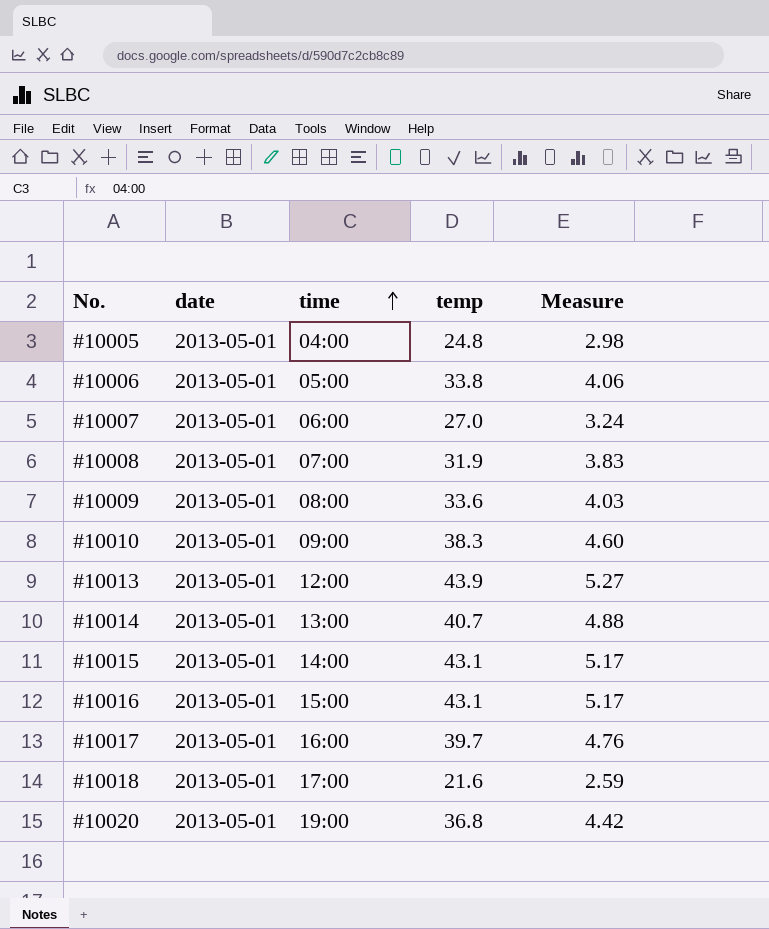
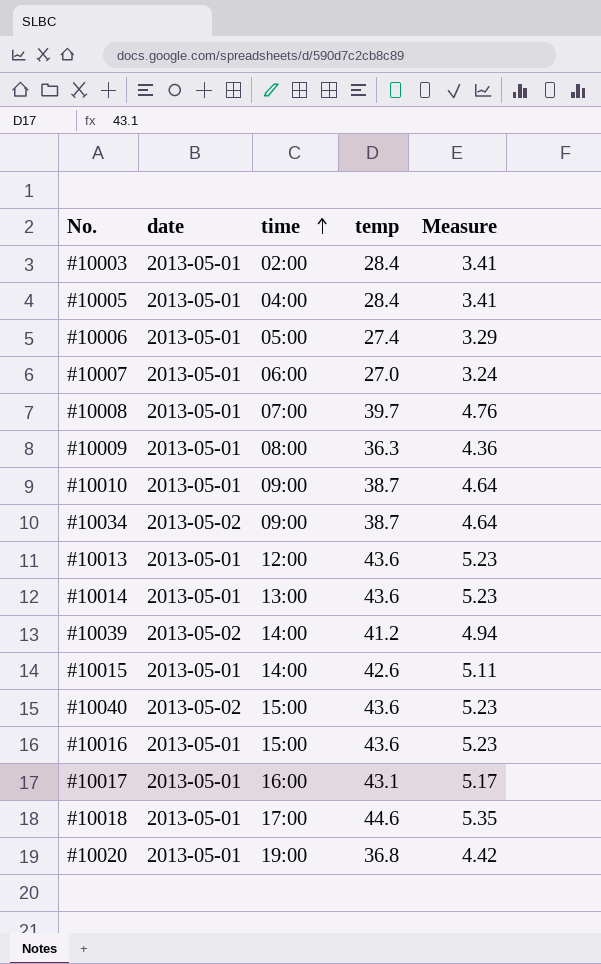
row #10003: none -> 2013-05-01 | 02:00 | 28.4 | 3.41
#10005 | temp: 24.8 -> 28.4
#10005 | Measure: 2.98 -> 3.41
#10006 | temp: 33.8 -> 27.4
#10006 | Measure: 4.06 -> 3.29
#10008 | temp: 31.9 -> 39.7
#10008 | Measure: 3.83 -> 4.76
#10009 | temp: 33.6 -> 36.3
#10009 | Measure: 4.03 -> 4.36
#10010 | temp: 38.3 -> 38.7
#10010 | Measure: 4.60 -> 4.64
row #10034: none -> 2013-05-02 | 09:00 | 38.7 | 4.64
#10013 | temp: 43.9 -> 43.6
#10013 | Measure: 5.27 -> 5.23
#10014 | temp: 40.7 -> 43.6
#10014 | Measure: 4.88 -> 5.23
row #10039: none -> 2013-05-02 | 14:00 | 41.2 | 4.94
#10015 | temp: 43.1 -> 42.6
#10015 | Measure: 5.17 -> 5.11
row #10040: none -> 2013-05-02 | 15:00 | 43.6 | 5.23
#10016 | temp: 43.1 -> 43.6
#10016 | Measure: 5.17 -> 5.23
#10017 | temp: 39.7 -> 43.1
#10017 | Measure: 4.76 -> 5.17
#10018 | temp: 21.6 -> 44.6
#10018 | Measure: 2.59 -> 5.35

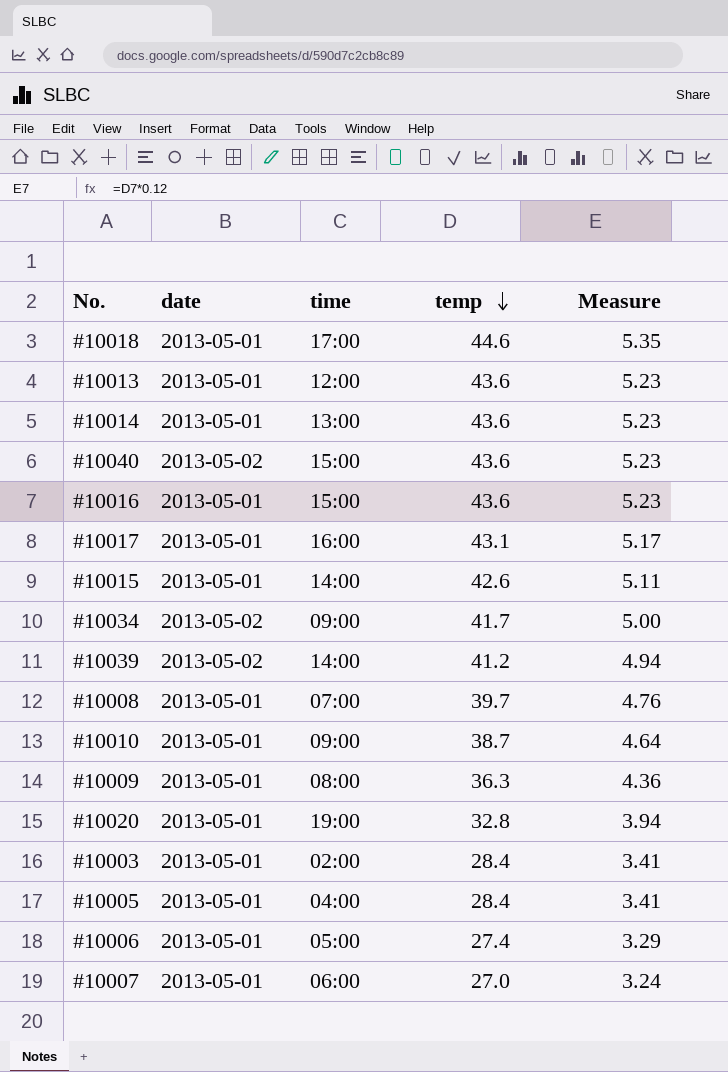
row order: time ascending -> temp descending
#10034 | temp: 38.7 -> 41.7
#10034 | Measure: 4.64 -> 5.00
#10020 | temp: 36.8 -> 32.8
#10020 | Measure: 4.42 -> 3.94

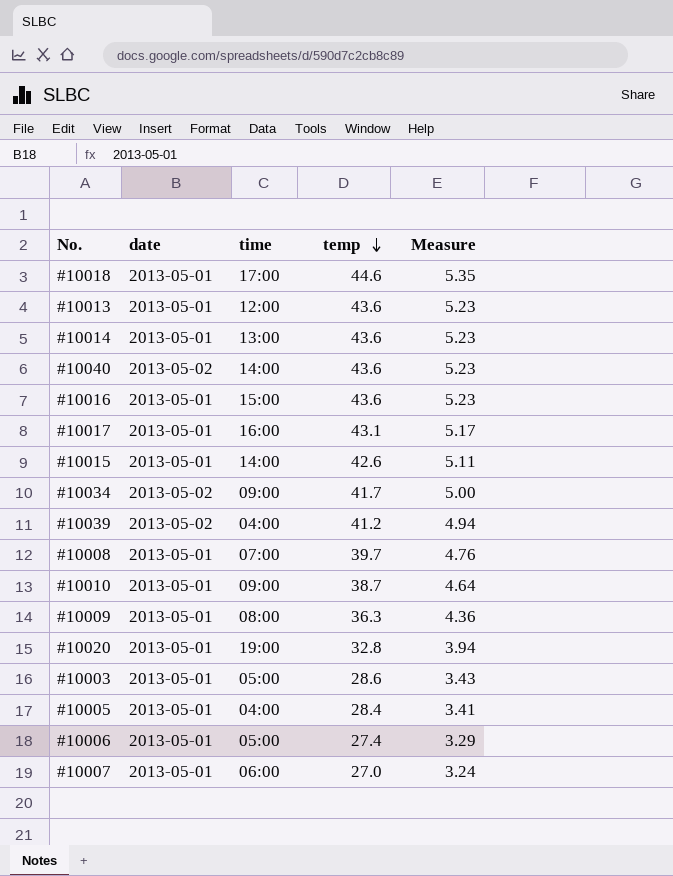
#10040 | time: 15:00 -> 14:00
#10039 | time: 14:00 -> 04:00
#10003 | time: 02:00 -> 05:00
#10003 | temp: 28.4 -> 28.6
#10003 | Measure: 3.41 -> 3.43

